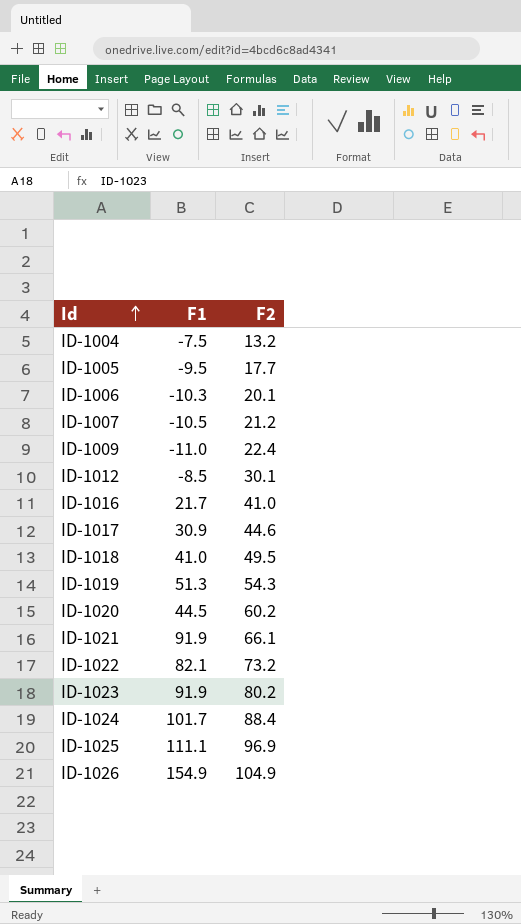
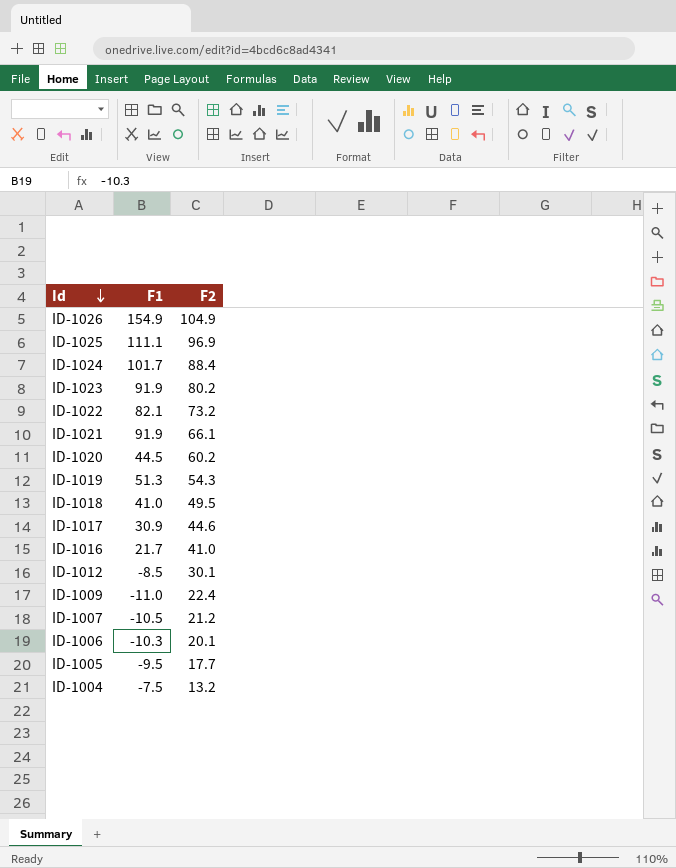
row order: Id ascending -> Id descending

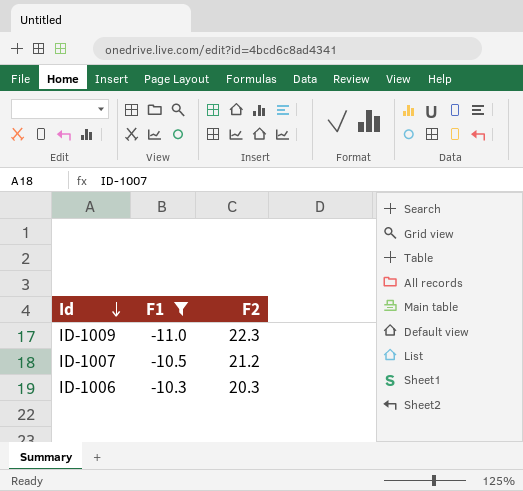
filter: none -> F1 <= -10.3
ID-1009 | F2: 22.4 -> 22.3
ID-1006 | F2: 20.1 -> 20.3

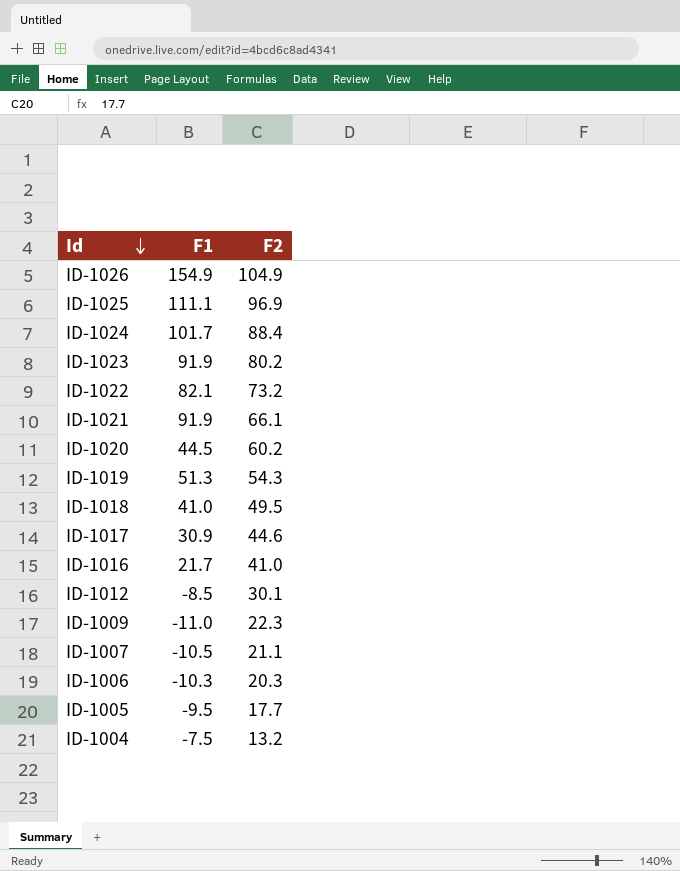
filter: F1 <= -10.3 -> none
ID-1007 | F2: 21.2 -> 21.1

